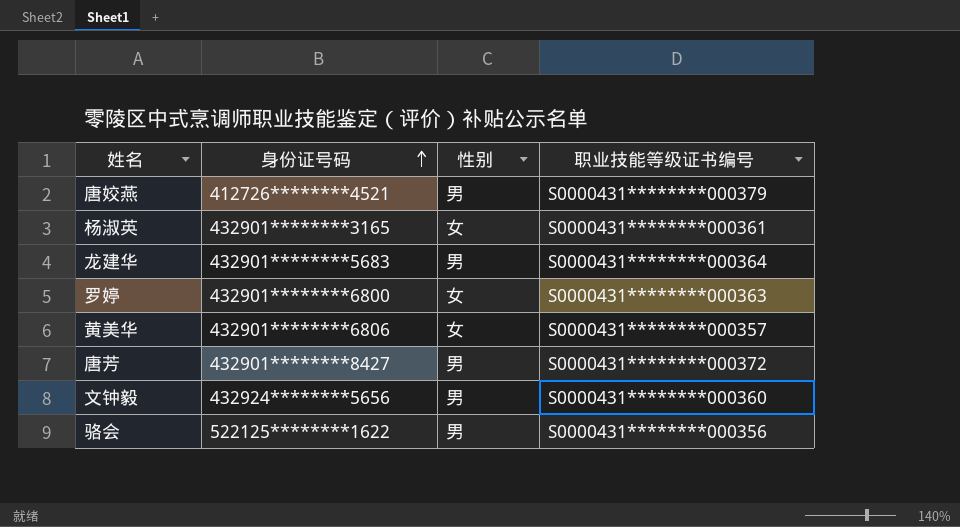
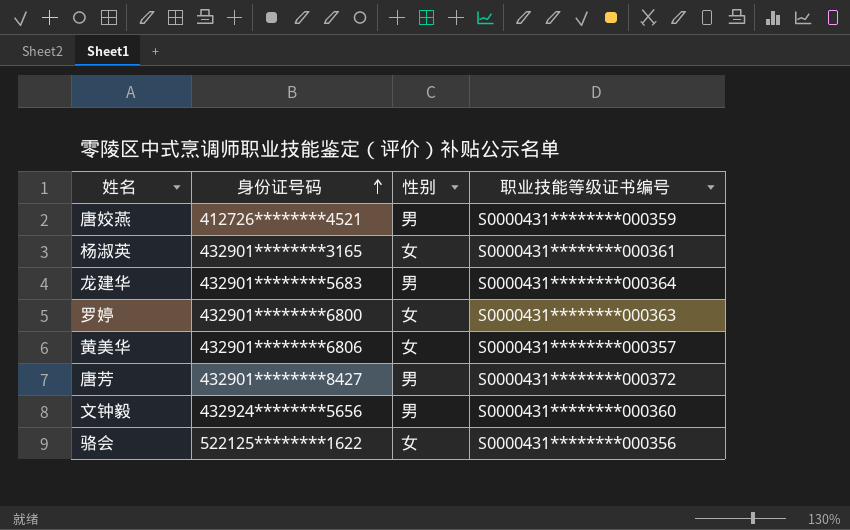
唐姣燕 | 职业技能等级证书编号: S0000431********000379 -> S0000431********000359
骆会 | 性别: 男 -> 女

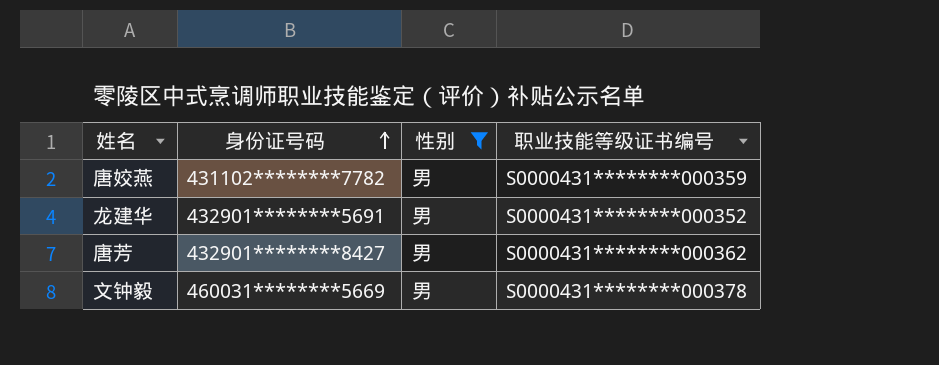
filter: none -> 性别 = 男
唐姣燕 | 身份证号码: 412726********4521 -> 431102********7782
龙建华 | 身份证号码: 432901********5683 -> 432901********5691
龙建华 | 职业技能等级证书编号: S0000431********000364 -> S0000431********000352
唐芳 | 职业技能等级证书编号: S0000431********000372 -> S0000431********000362
文钟毅 | 身份证号码: 432924********5656 -> 460031********5669
文钟毅 | 职业技能等级证书编号: S0000431********000360 -> S0000431********000378

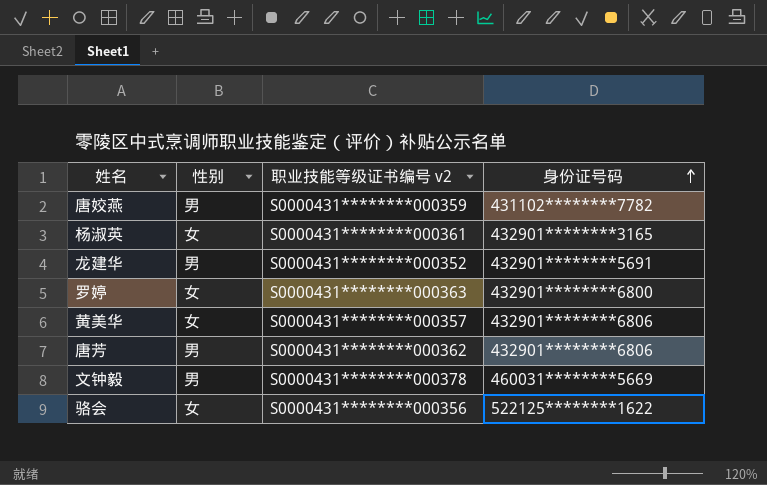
filter: 性别 = 男 -> none
column name: 职业技能等级证书编号 -> 职业技能等级证书编号 v2
column 身份证号码 | position: 2 -> 4
唐芳 | 身份证号码: 432901********8427 -> 432901********6806

